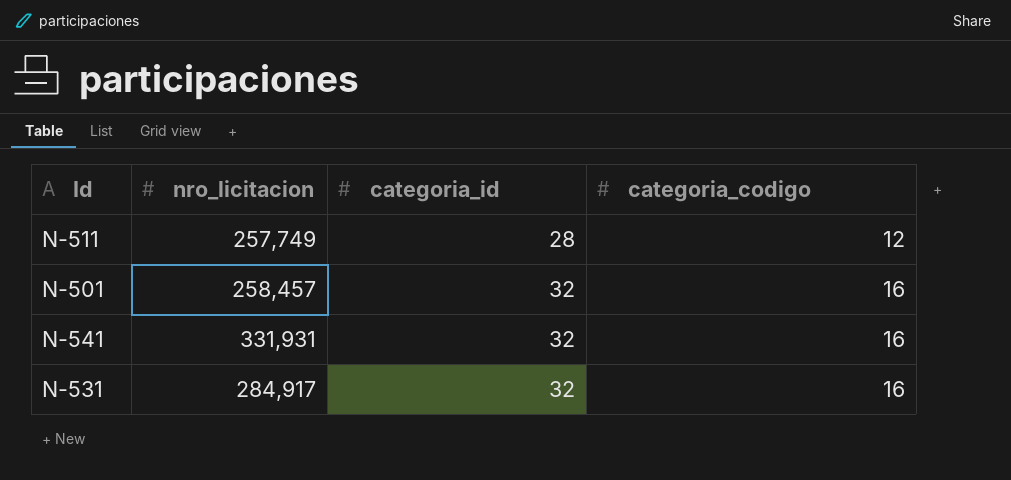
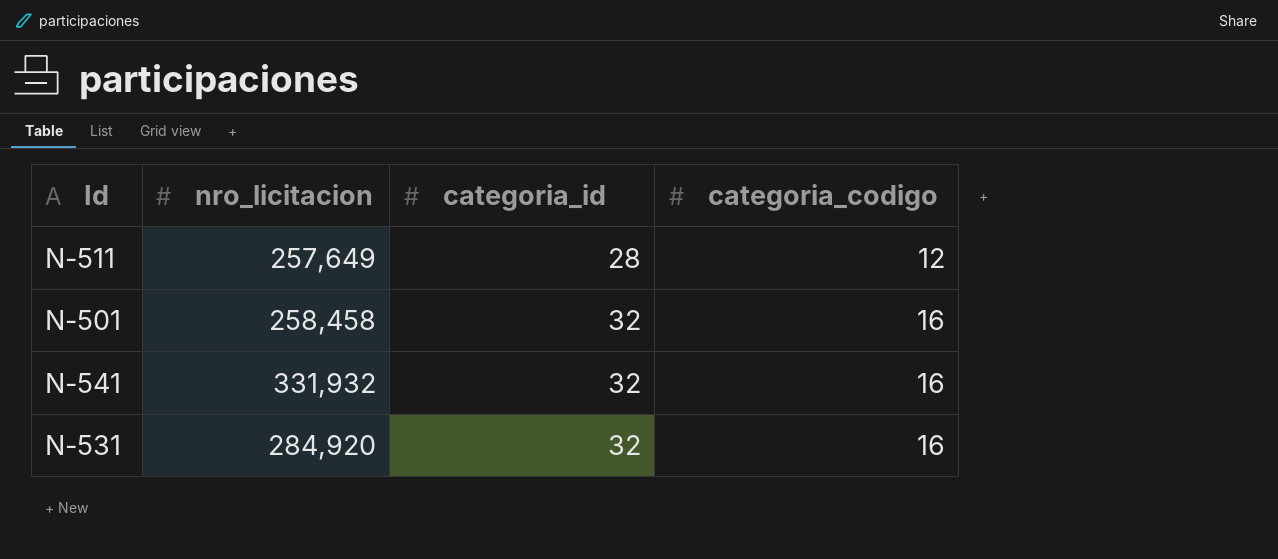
N-511 | nro_licitacion: 257,749 -> 257,649
N-501 | nro_licitacion: 258,457 -> 258,458
N-541 | nro_licitacion: 331,931 -> 331,932
N-531 | nro_licitacion: 284,917 -> 284,920

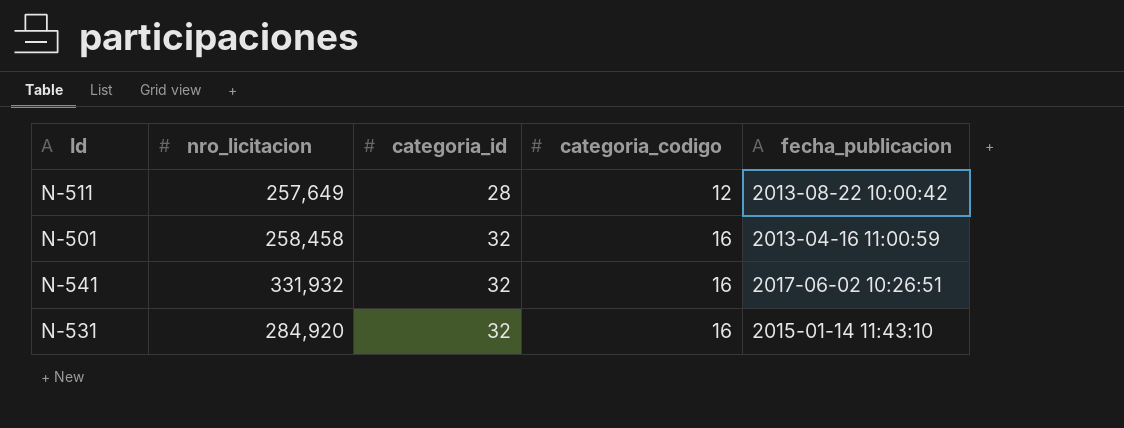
column fecha_publicacion | position: none -> 5

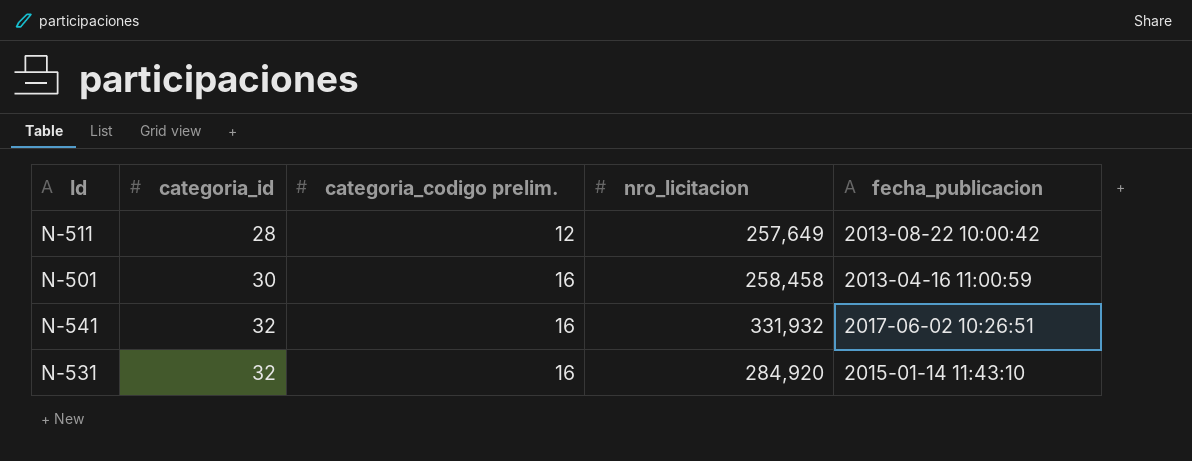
column name: categoria_codigo -> categoria_codigo prelim.
column nro_licitacion | position: 2 -> 4
N-501 | categoria_id: 32 -> 30

